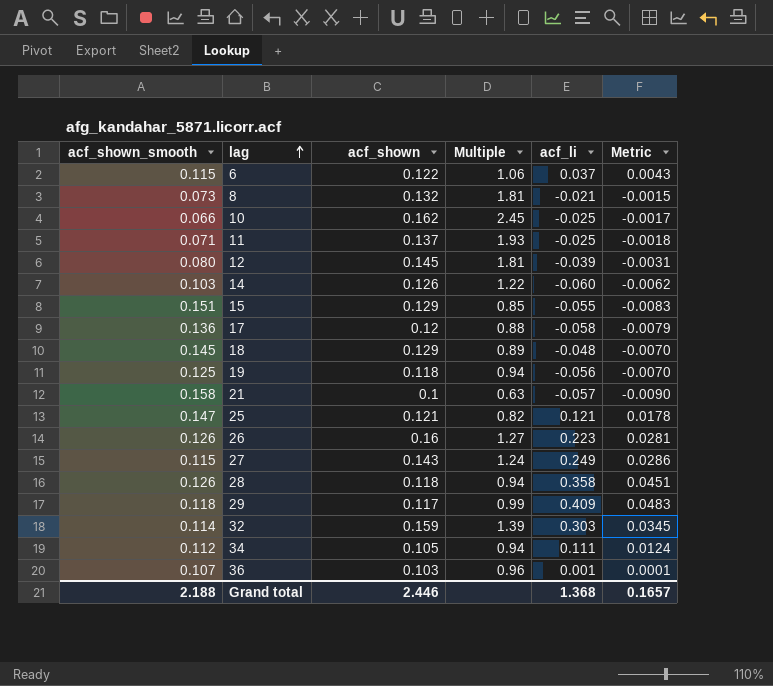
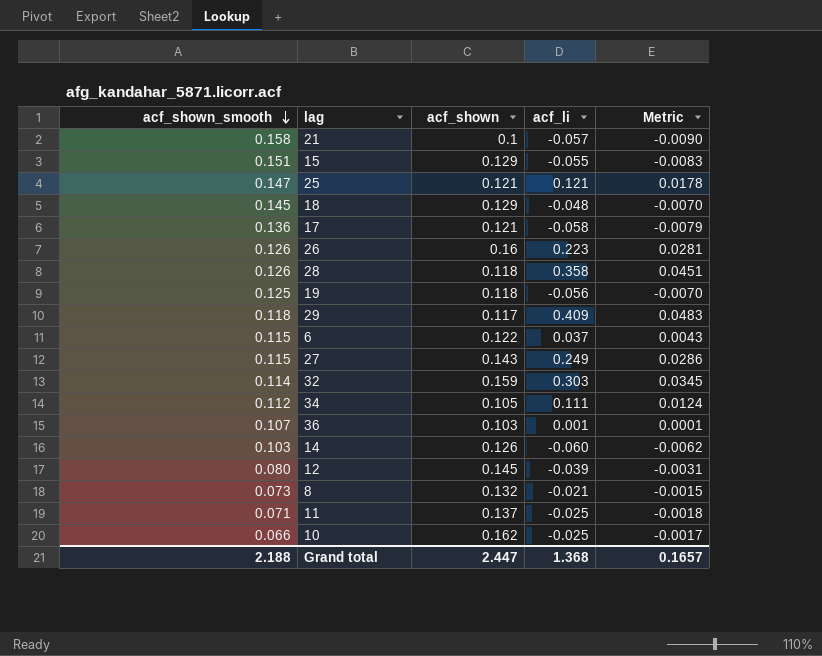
row order: lag ascending -> acf_shown_smooth descending
column Multiple | formula: [acf_shown] / [acf_shown_smooth] -> none
17 | acf_shown: 0.12 -> 0.121
Grand total | acf_shown: 2.446 -> 2.447

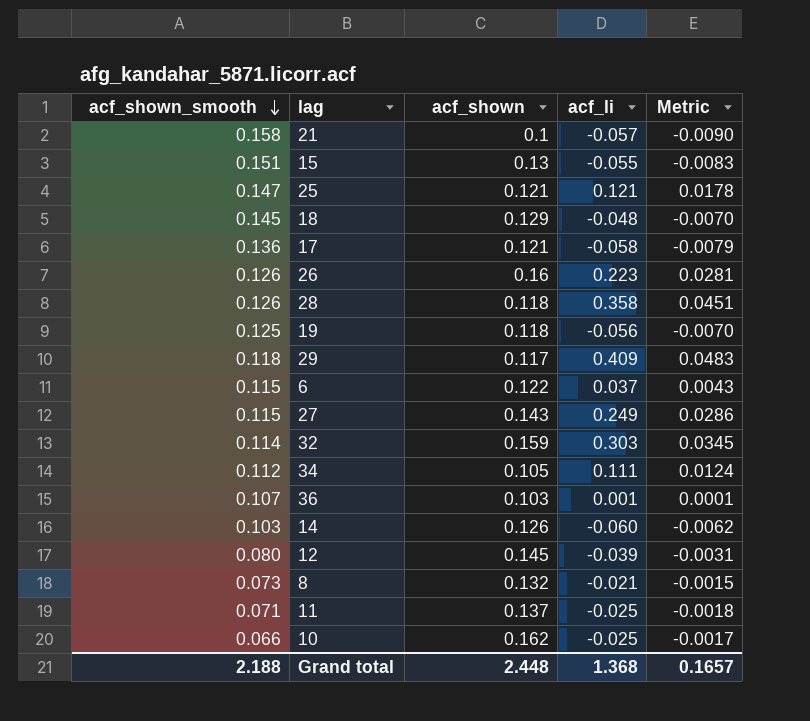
15 | acf_shown: 0.129 -> 0.13
Grand total | acf_shown: 2.447 -> 2.448

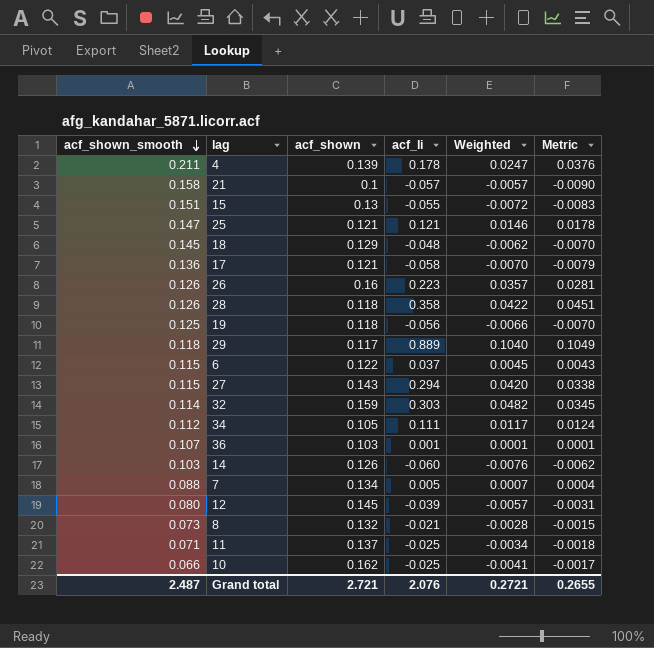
column Weighted | formula: none -> [acf_shown] * [acf_li]
row 4: none -> 0.211 | 0.139 | 0.178 | 0.0247 | 0.0376
29 | acf_li: 0.409 -> 0.889
29 | Metric: 0.0483 -> 0.1049
27 | acf_li: 0.249 -> 0.294
27 | Metric: 0.0286 -> 0.0338
row 7: none -> 0.088 | 0.134 | 0.005 | 0.0007 | 0.0004
Grand total | acf_shown_smooth: 2.188 -> 2.487
Grand total | acf_shown: 2.448 -> 2.721
Grand total | acf_li: 1.368 -> 2.076
Grand total | Metric: 0.1657 -> 0.2655

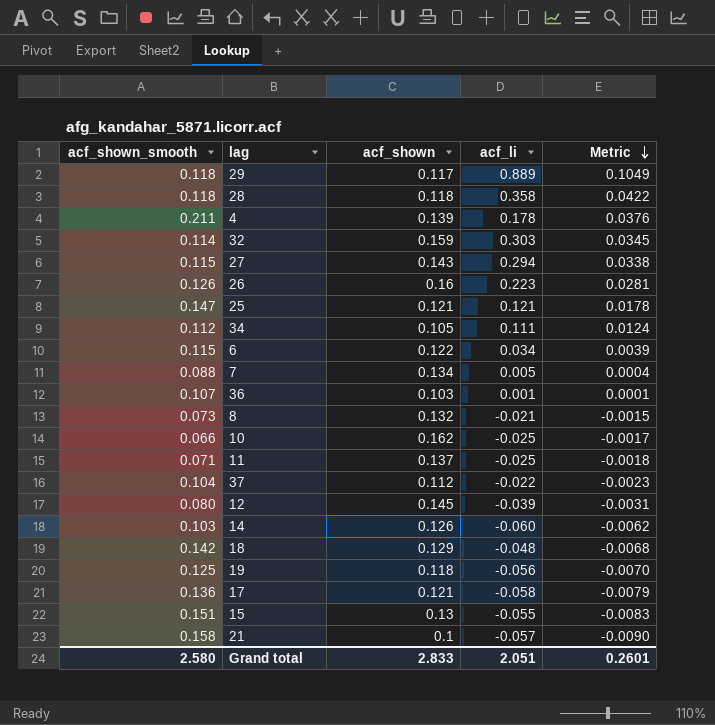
row order: acf_shown_smooth descending -> Metric descending
column Weighted | formula: [acf_shown] * [acf_li] -> none
28 | acf_shown_smooth: 0.126 -> 0.118
28 | Metric: 0.0451 -> 0.0422
6 | acf_li: 0.037 -> 0.034
6 | Metric: 0.0043 -> 0.0039
row 37: none -> 0.104 | 0.112 | -0.022 | -0.0023
18 | acf_shown_smooth: 0.145 -> 0.142
18 | Metric: -0.0070 -> -0.0068
Grand total | acf_shown_smooth: 2.487 -> 2.580
Grand total | acf_shown: 2.721 -> 2.833
Grand total | acf_li: 2.076 -> 2.051
Grand total | Metric: 0.2655 -> 0.2601

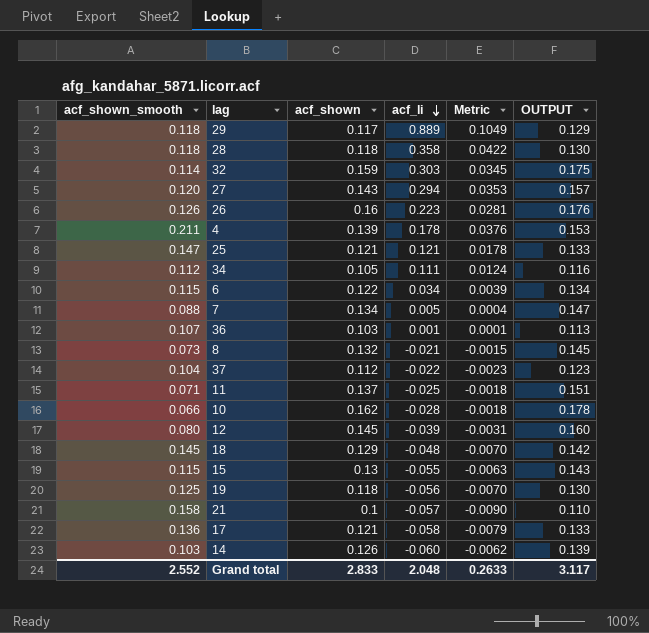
row order: Metric descending -> acf_li descending
column OUTPUT | formula: none -> [acf_shown] * 1.1
27 | acf_shown_smooth: 0.115 -> 0.120
27 | Metric: 0.0338 -> 0.0353
10 | acf_li: -0.025 -> -0.028
10 | Metric: -0.0017 -> -0.0018
18 | acf_shown_smooth: 0.142 -> 0.145
18 | Metric: -0.0068 -> -0.0070
15 | acf_shown_smooth: 0.151 -> 0.115
15 | Metric: -0.0083 -> -0.0063
Grand total | acf_shown_smooth: 2.580 -> 2.552
Grand total | acf_li: 2.051 -> 2.048
Grand total | Metric: 0.2601 -> 0.2633

